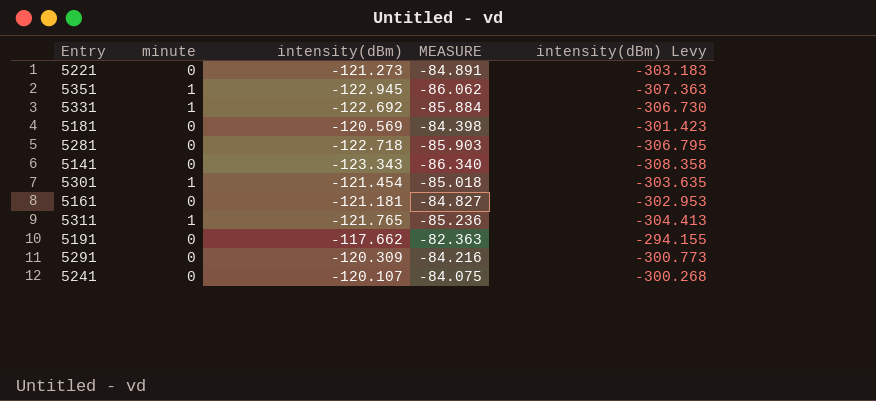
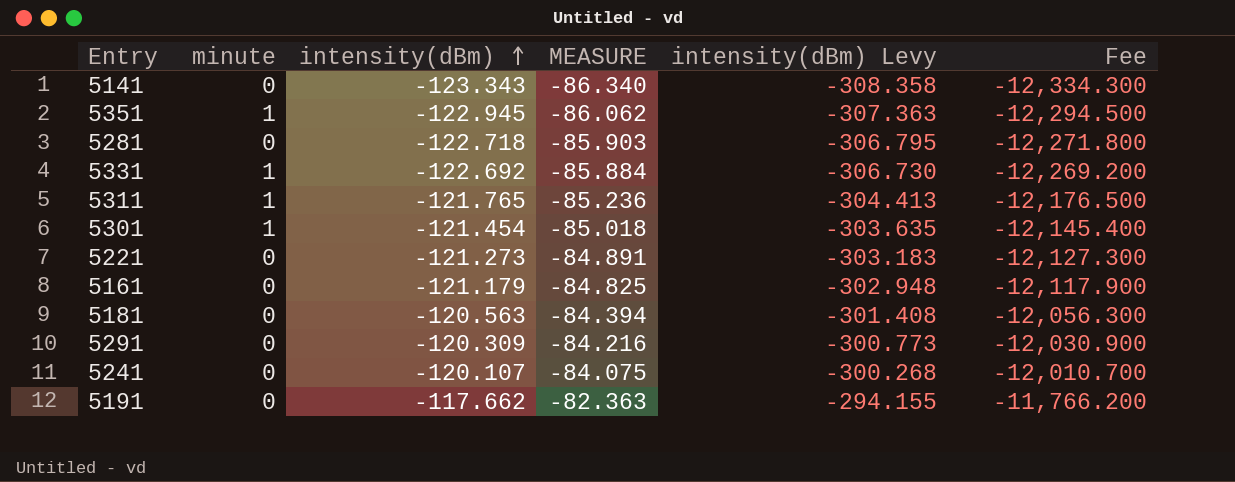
row order: none -> intensity(dBm) ascending
column Fee | formula: none -> [intensity(dBm)] * 100
5161 | intensity(dBm): -121.181 -> -121.179
5161 | MEASURE: -84.827 -> -84.825
5161 | intensity(dBm) Levy: -302.953 -> -302.948
5181 | intensity(dBm): -120.569 -> -120.563
5181 | MEASURE: -84.398 -> -84.394
5181 | intensity(dBm) Levy: -301.423 -> -301.408

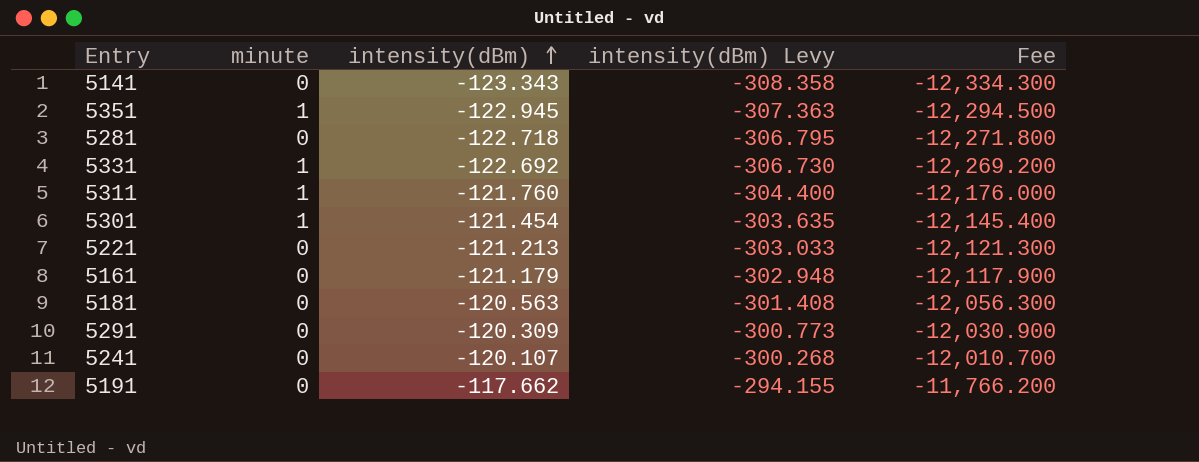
column MEASURE | formula: [intensity(dBm)] * 0.7 -> none
5311 | intensity(dBm): -121.765 -> -121.760
5311 | intensity(dBm) Levy: -304.413 -> -304.400
5311 | Fee: -12,176.500 -> -12,176.000
5221 | intensity(dBm): -121.273 -> -121.213
5221 | intensity(dBm) Levy: -303.183 -> -303.033
5221 | Fee: -12,127.300 -> -12,121.300

